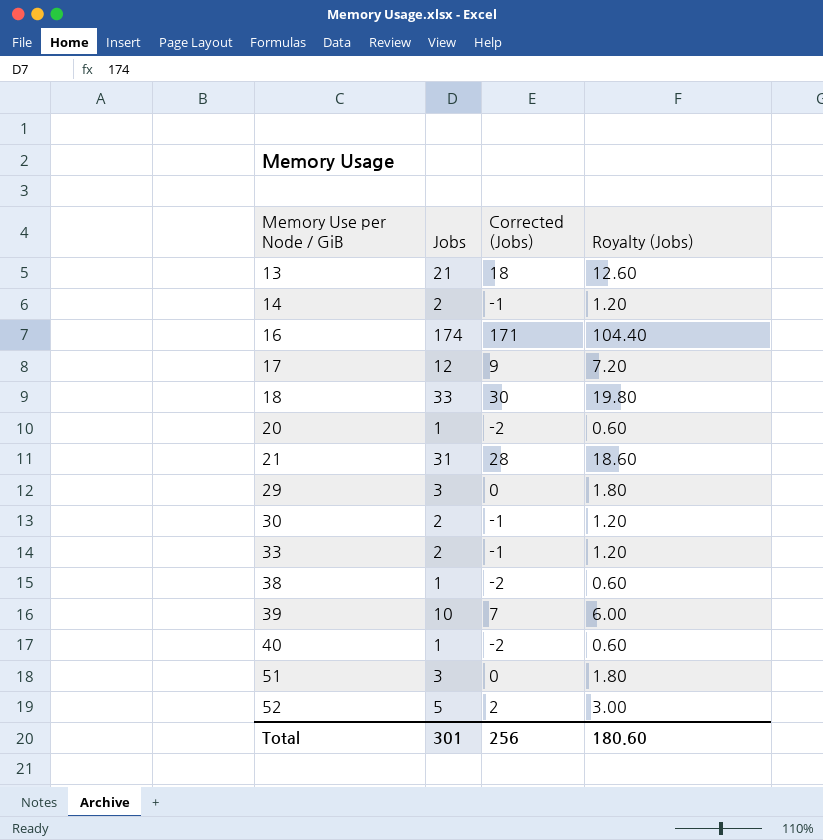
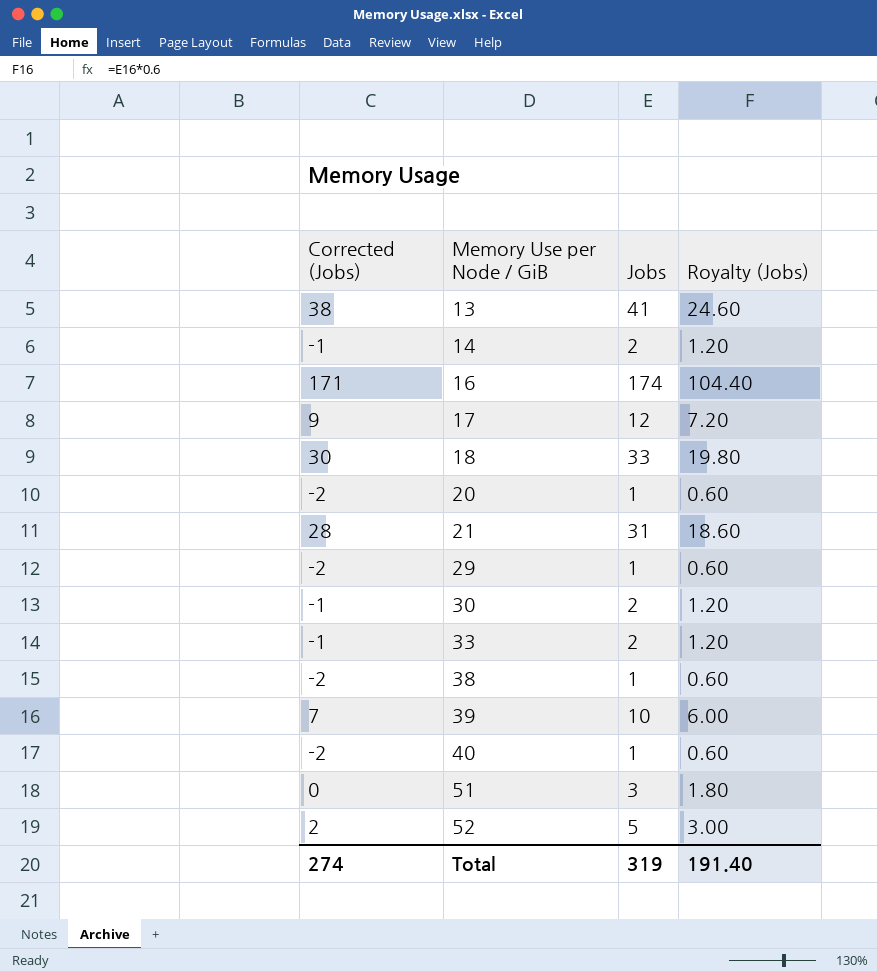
column Corrected (Jobs) | position: 3 -> 1
13 | Corrected (Jobs): 18 -> 38
13 | Jobs: 21 -> 41
13 | Royalty (Jobs): 12.60 -> 24.60
29 | Corrected (Jobs): 0 -> -2
29 | Jobs: 3 -> 1
29 | Royalty (Jobs): 1.80 -> 0.60
Total | Corrected (Jobs): 256 -> 274
Total | Jobs: 301 -> 319
Total | Royalty (Jobs): 180.60 -> 191.40

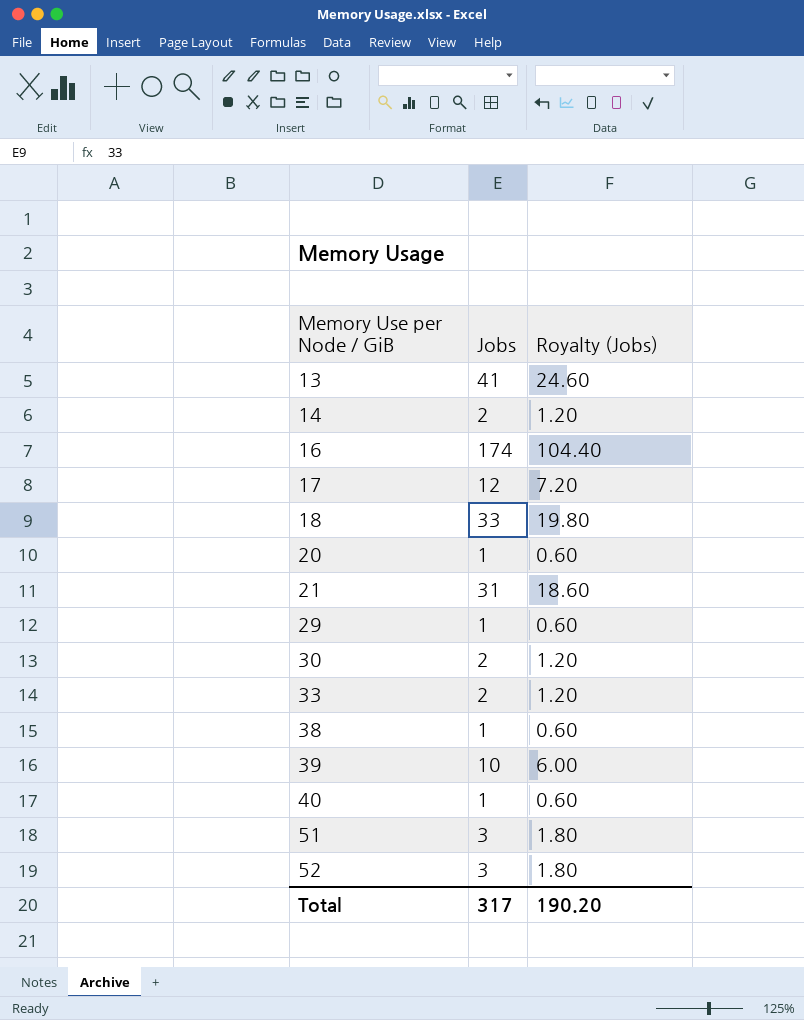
column Corrected (Jobs) | formula: [Jobs] - 3 -> none
52 | Jobs: 5 -> 3
52 | Royalty (Jobs): 3.00 -> 1.80
Total | Jobs: 319 -> 317
Total | Royalty (Jobs): 191.40 -> 190.20

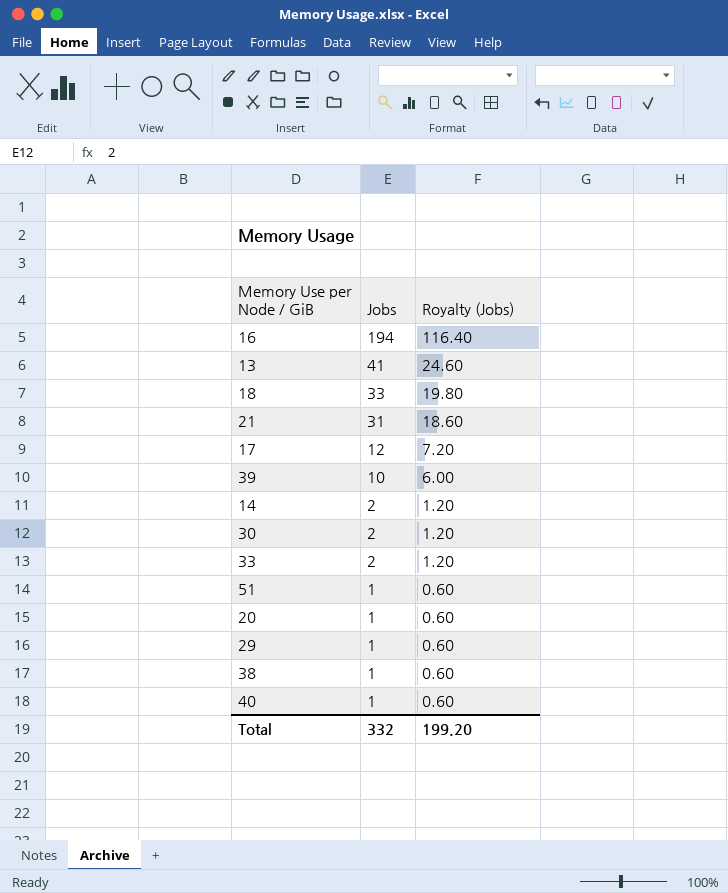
row order: Memory Use per Node / GiB ascending -> Jobs descending
row 52: 3 | 1.80 -> none
16 | Jobs: 174 -> 194
16 | Royalty (Jobs): 104.40 -> 116.40
51 | Jobs: 3 -> 1
51 | Royalty (Jobs): 1.80 -> 0.60
Total | Jobs: 317 -> 332
Total | Royalty (Jobs): 190.20 -> 199.20

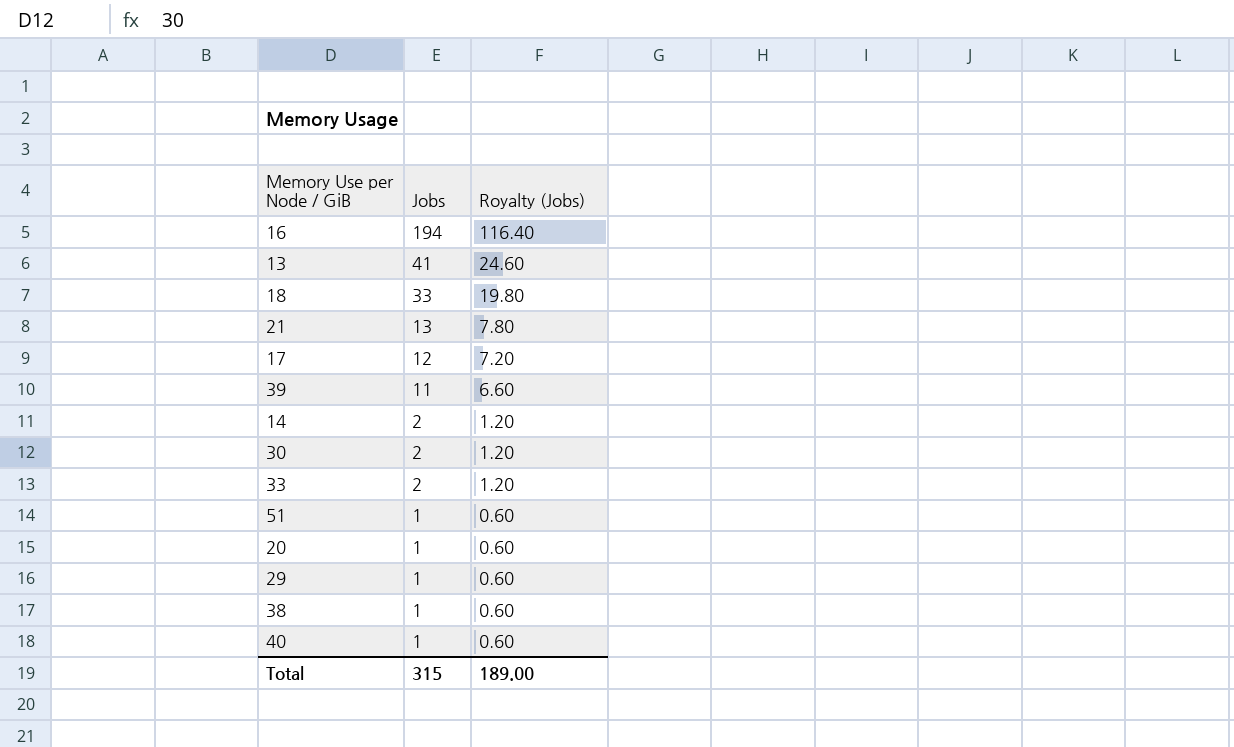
21 | Jobs: 31 -> 13
21 | Royalty (Jobs): 18.60 -> 7.80
39 | Jobs: 10 -> 11
39 | Royalty (Jobs): 6.00 -> 6.60
Total | Jobs: 332 -> 315
Total | Royalty (Jobs): 199.20 -> 189.00

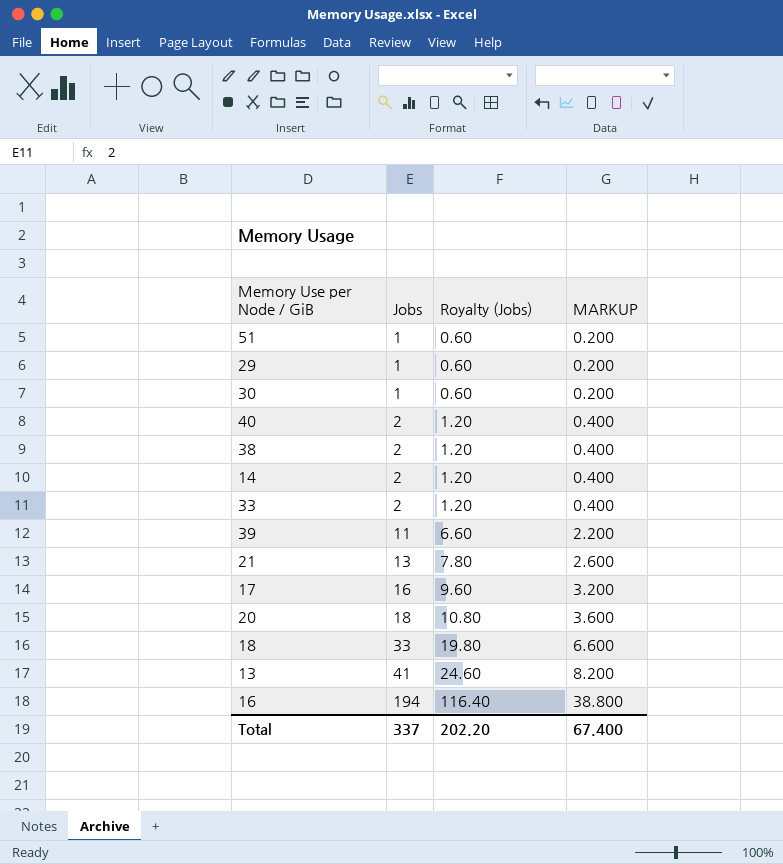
row order: Jobs descending -> Jobs ascending
column MARKUP | formula: none -> [Jobs] * 0.2
30 | Jobs: 2 -> 1
30 | Royalty (Jobs): 1.20 -> 0.60
40 | Jobs: 1 -> 2
40 | Royalty (Jobs): 0.60 -> 1.20
38 | Jobs: 1 -> 2
38 | Royalty (Jobs): 0.60 -> 1.20
17 | Jobs: 12 -> 16
17 | Royalty (Jobs): 7.20 -> 9.60
20 | Jobs: 1 -> 18
20 | Royalty (Jobs): 0.60 -> 10.80
Total | Jobs: 315 -> 337
Total | Royalty (Jobs): 189.00 -> 202.20

